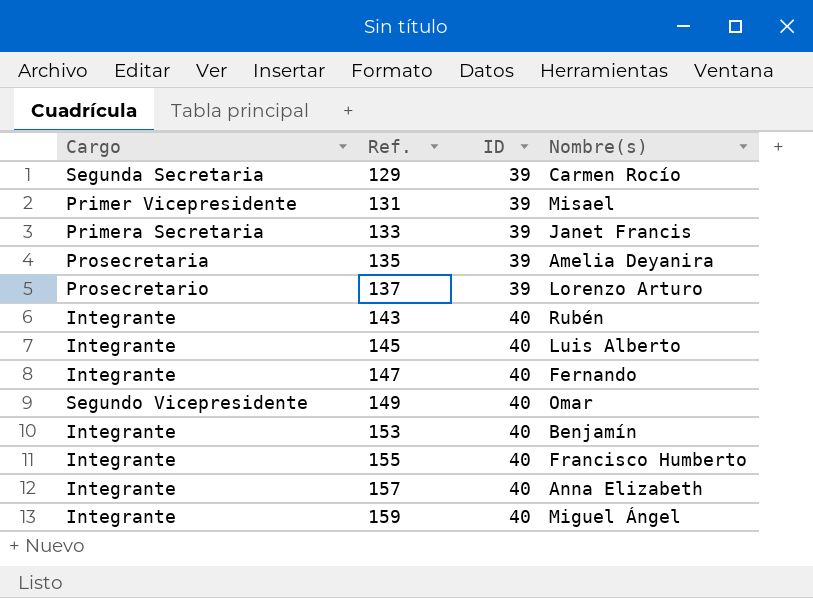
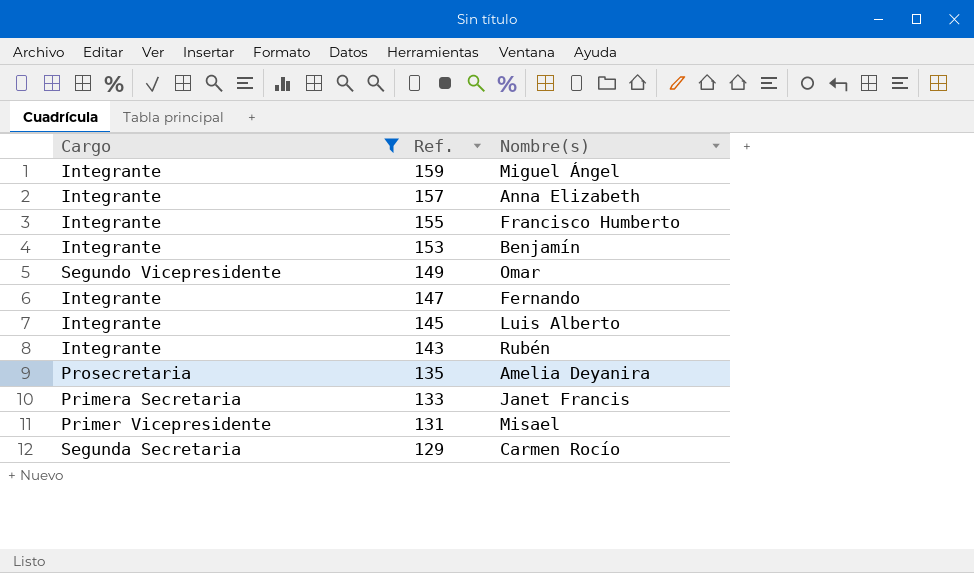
filter: none -> Cargo != Prosecretario
row order: Ref. ascending -> Ref. descending
column ID | position: 3 -> none

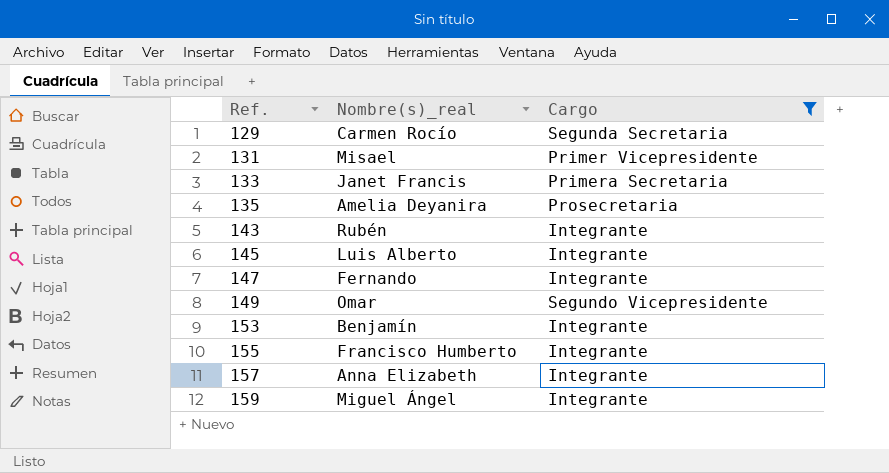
row order: Ref. descending -> Ref. ascending
column name: Nombre(s) -> Nombre(s)_real
column Cargo | position: 1 -> 3

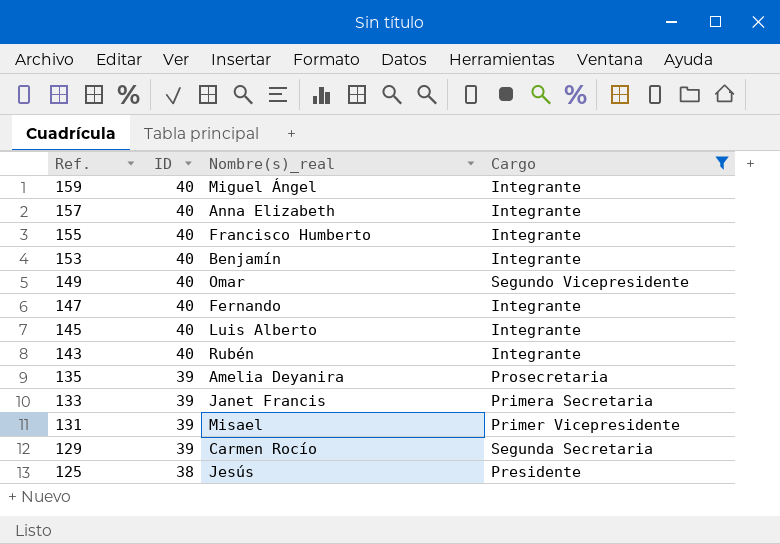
row order: Ref. ascending -> Ref. descending
column ID | position: none -> 2
row 125: none -> 38 | Jesús | Presidente

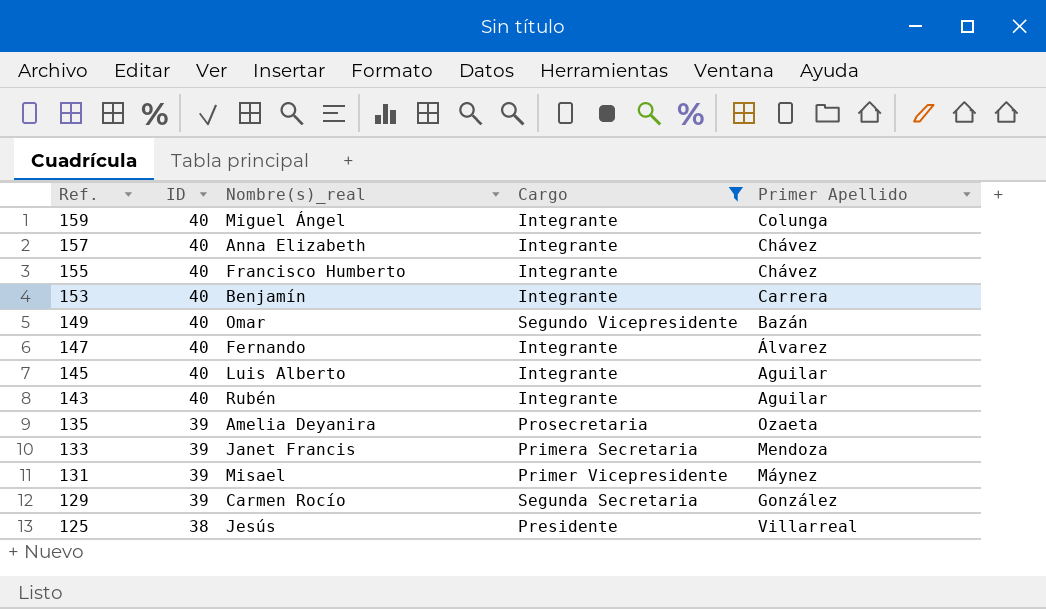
column Primer Apellido | position: none -> 5

